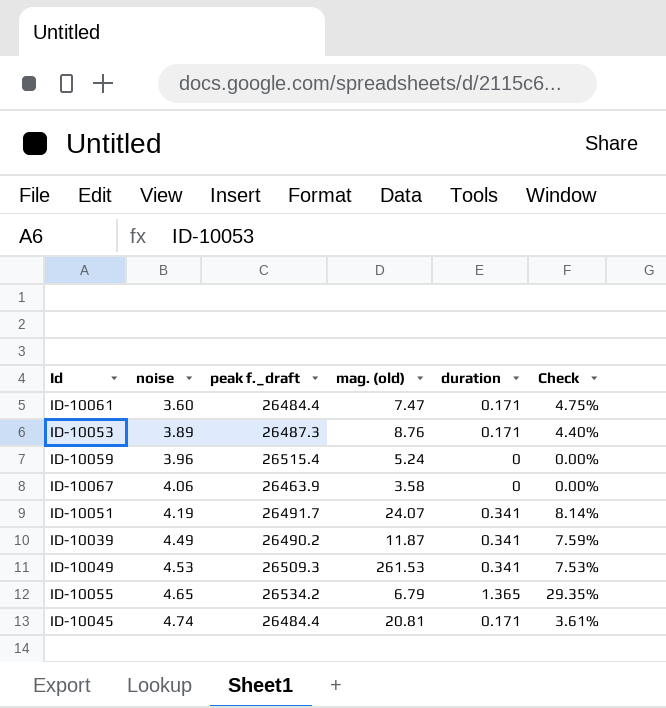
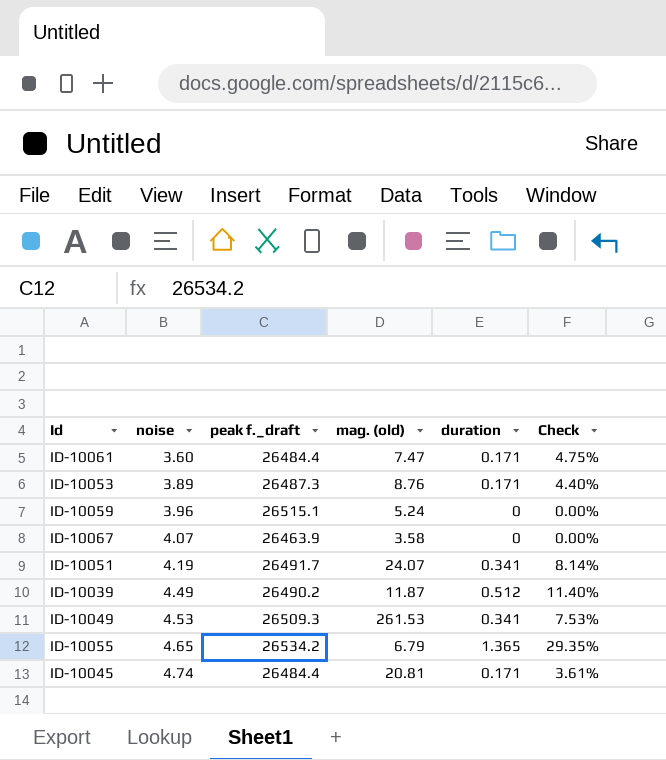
ID-10059 | peak f._draft: 26515.4 -> 26515.1
ID-10067 | noise: 4.06 -> 4.07
ID-10039 | duration: 0.341 -> 0.512
ID-10039 | Check: 7.59% -> 11.40%

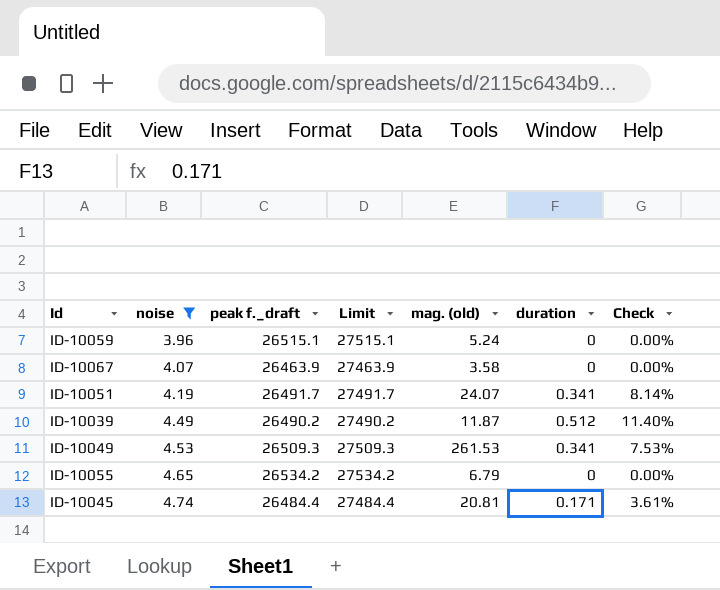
filter: none -> noise >= 3.96
column Limit | formula: none -> [peak f._draft] + 1000
ID-10055 | duration: 1.365 -> 0
ID-10055 | Check: 29.35% -> 0.00%

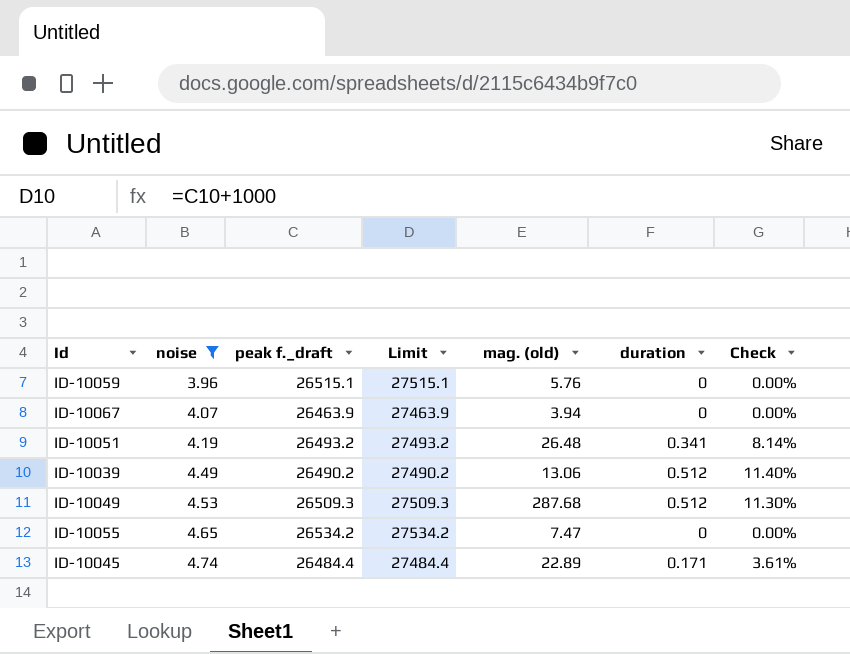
ID-10059 | mag. (old): 5.24 -> 5.76
ID-10067 | mag. (old): 3.58 -> 3.94
ID-10051 | peak f._draft: 26491.7 -> 26493.2
ID-10051 | Limit: 27491.7 -> 27493.2
ID-10051 | mag. (old): 24.07 -> 26.48
ID-10039 | mag. (old): 11.87 -> 13.06
ID-10049 | mag. (old): 261.53 -> 287.68
ID-10049 | duration: 0.341 -> 0.512
ID-10049 | Check: 7.53% -> 11.30%
ID-10055 | mag. (old): 6.79 -> 7.47
ID-10045 | mag. (old): 20.81 -> 22.89

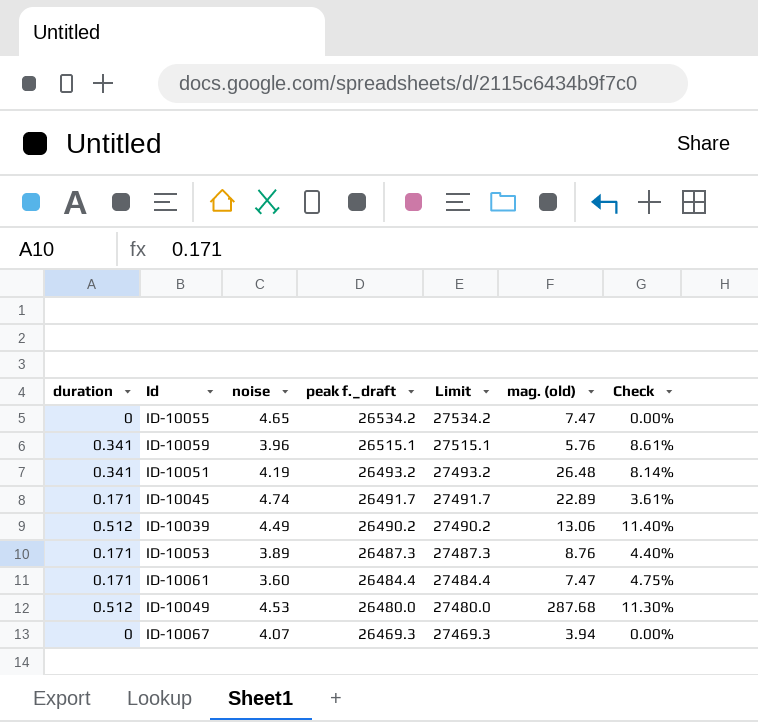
filter: noise >= 3.96 -> none
row order: noise ascending -> peak f._draft descending
column duration | position: 6 -> 1
ID-10059 | duration: 0 -> 0.341
ID-10059 | Check: 0.00% -> 8.61%
ID-10045 | peak f._draft: 26484.4 -> 26491.7
ID-10045 | Limit: 27484.4 -> 27491.7
ID-10049 | peak f._draft: 26509.3 -> 26480.0
ID-10049 | Limit: 27509.3 -> 27480.0
ID-10067 | peak f._draft: 26463.9 -> 26469.3
ID-10067 | Limit: 27463.9 -> 27469.3

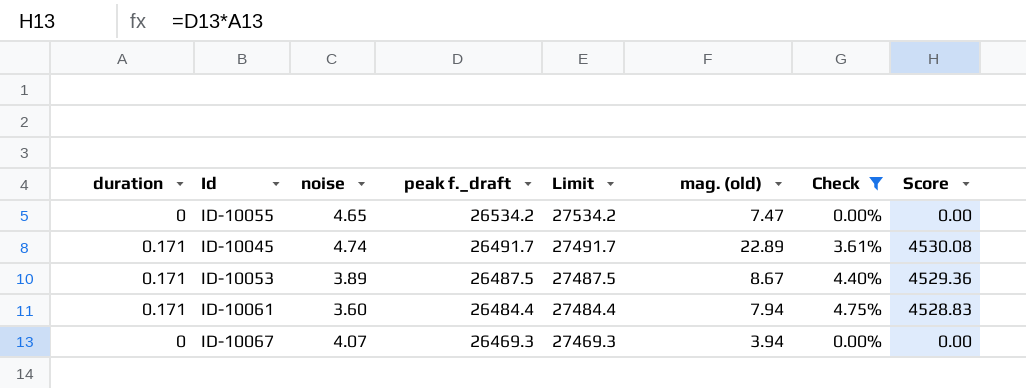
filter: none -> Check <= 4.75%
column Score | formula: none -> [duration] * [peak f._draft]
ID-10053 | peak f._draft: 26487.3 -> 26487.5
ID-10053 | Limit: 27487.3 -> 27487.5
ID-10053 | mag. (old): 8.76 -> 8.67
ID-10061 | mag. (old): 7.47 -> 7.94

